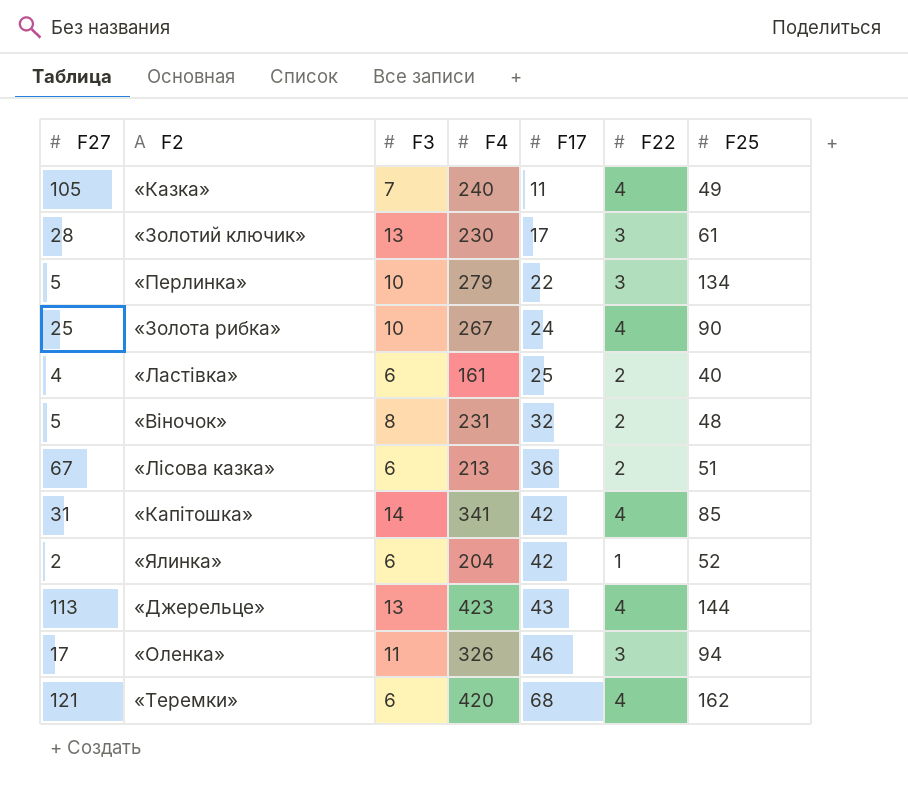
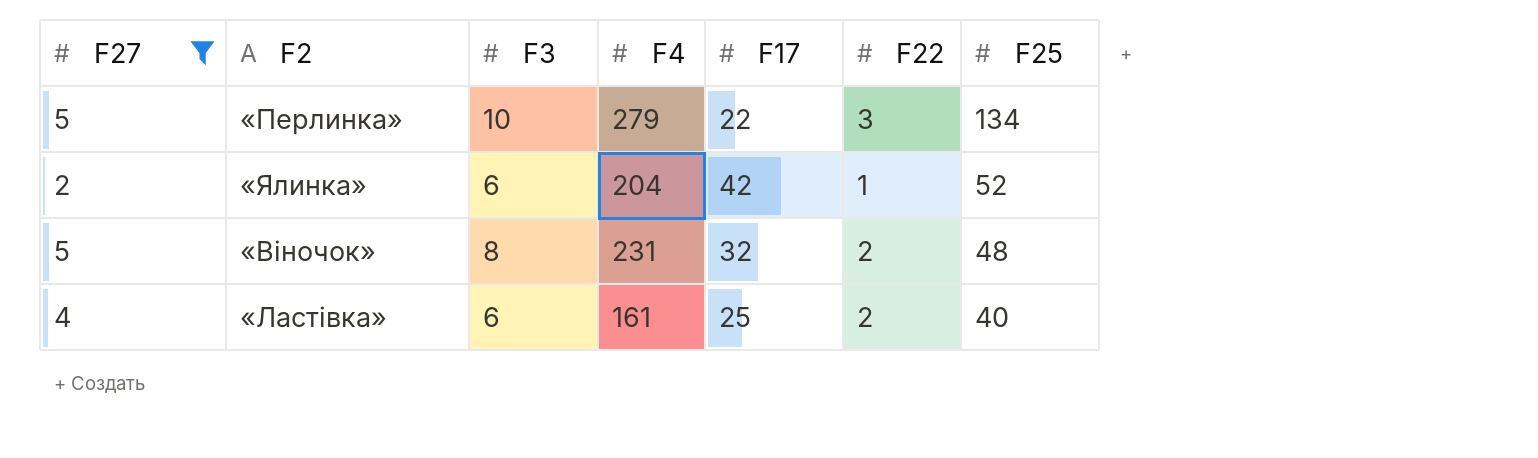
filter: none -> F27 <= 5
row order: F17 ascending -> F25 descending

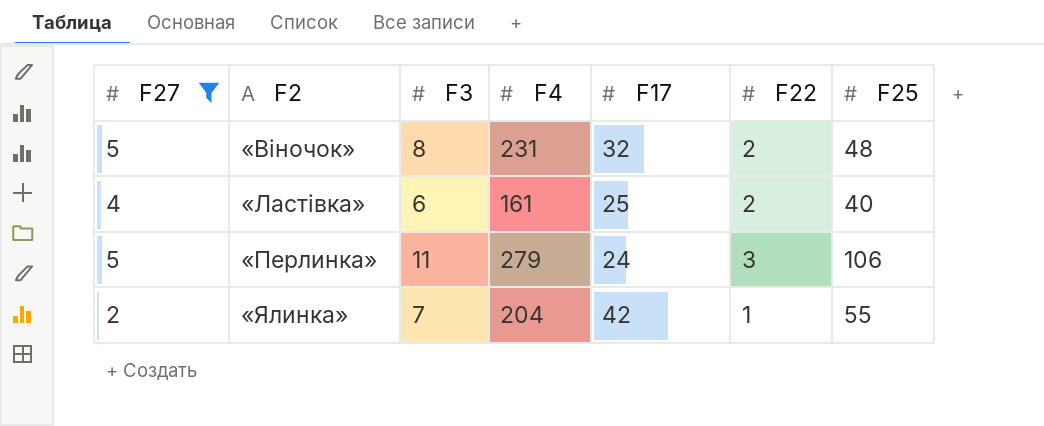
row order: F25 descending -> F2 ascending
«Перлинка» | F3: 10 -> 11
«Перлинка» | F17: 22 -> 24
«Перлинка» | F25: 134 -> 106
«Ялинка» | F3: 6 -> 7
«Ялинка» | F25: 52 -> 55

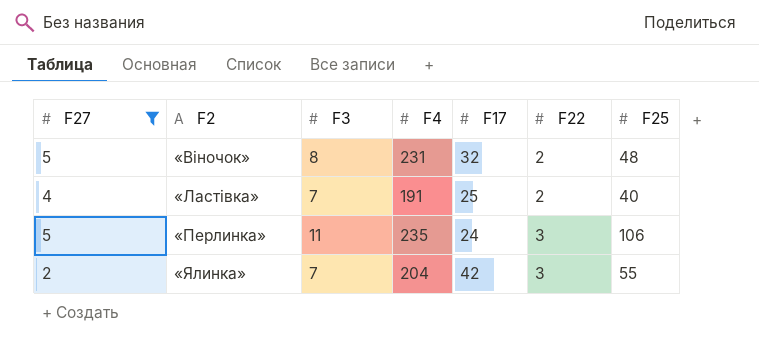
«Ластівка» | F3: 6 -> 7
«Ластівка» | F4: 161 -> 191
«Перлинка» | F4: 279 -> 235
«Ялинка» | F22: 1 -> 3

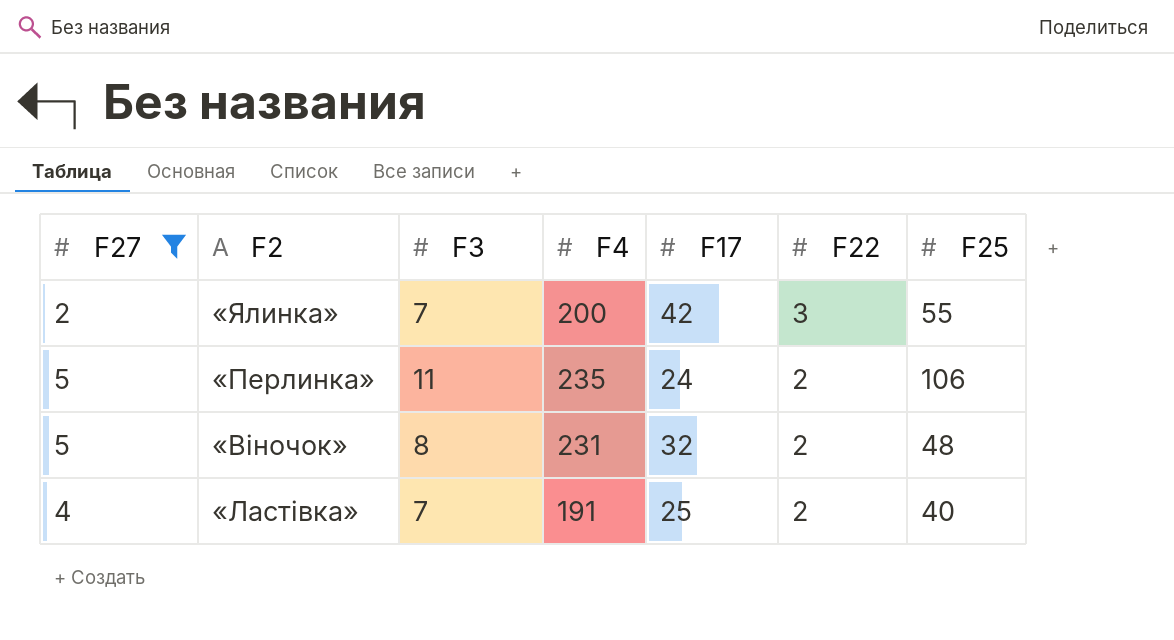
row order: F2 ascending -> F22 descending
«Ялинка» | F4: 204 -> 200
«Перлинка» | F22: 3 -> 2

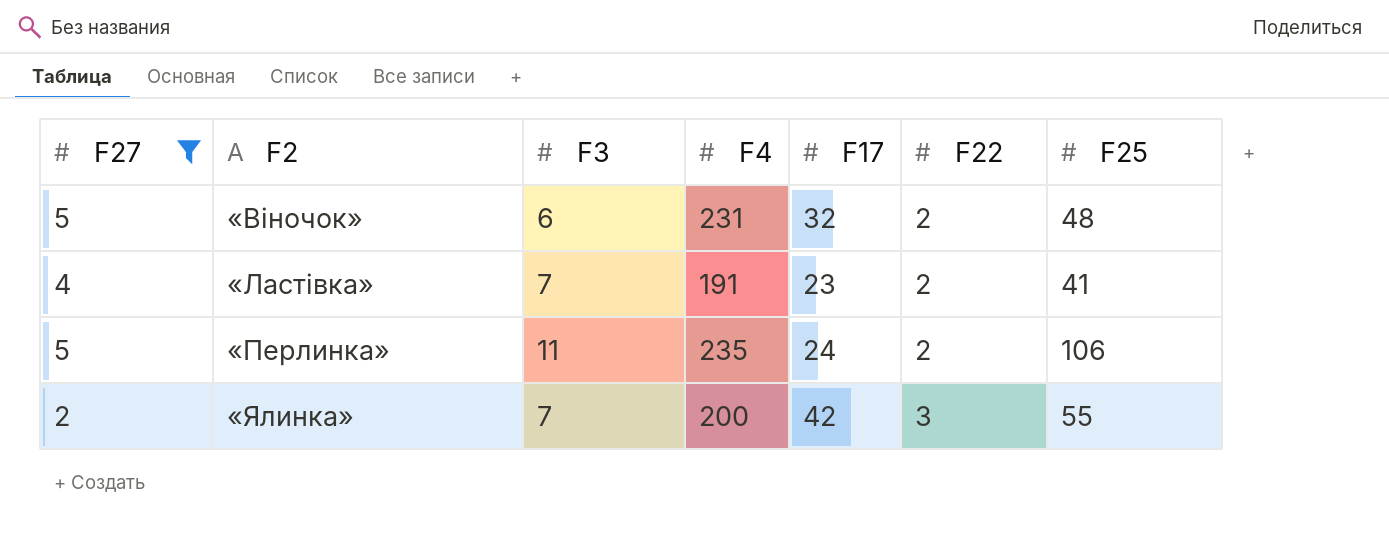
row order: F22 descending -> F2 ascending
«Віночок» | F3: 8 -> 6
«Ластівка» | F17: 25 -> 23
«Ластівка» | F25: 40 -> 41

